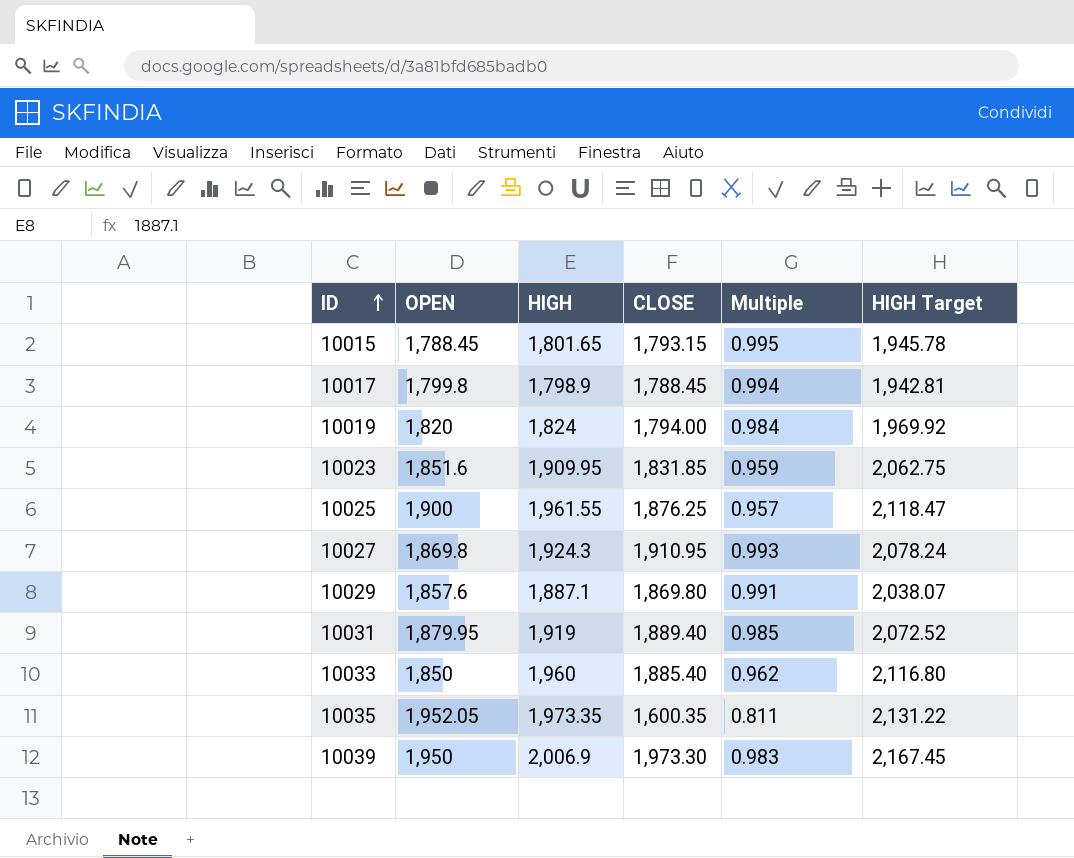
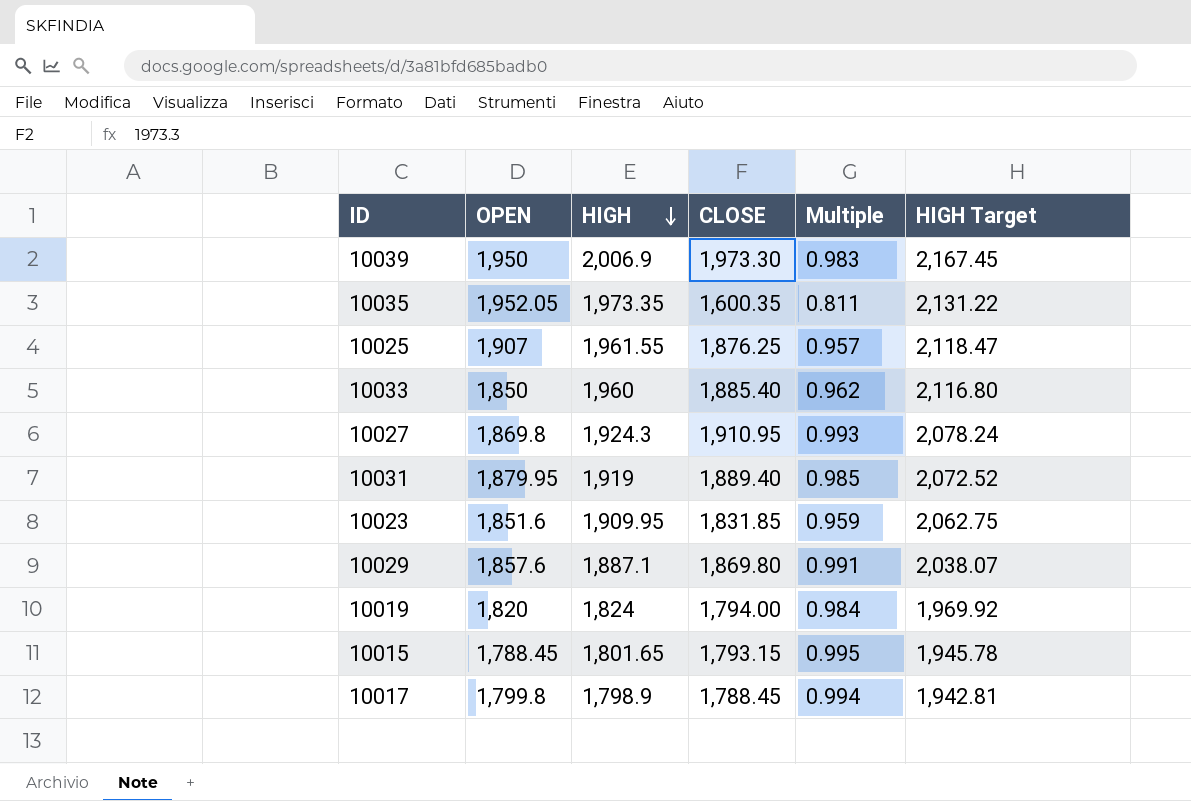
row order: ID ascending -> HIGH descending
10025 | OPEN: 1,900 -> 1,907

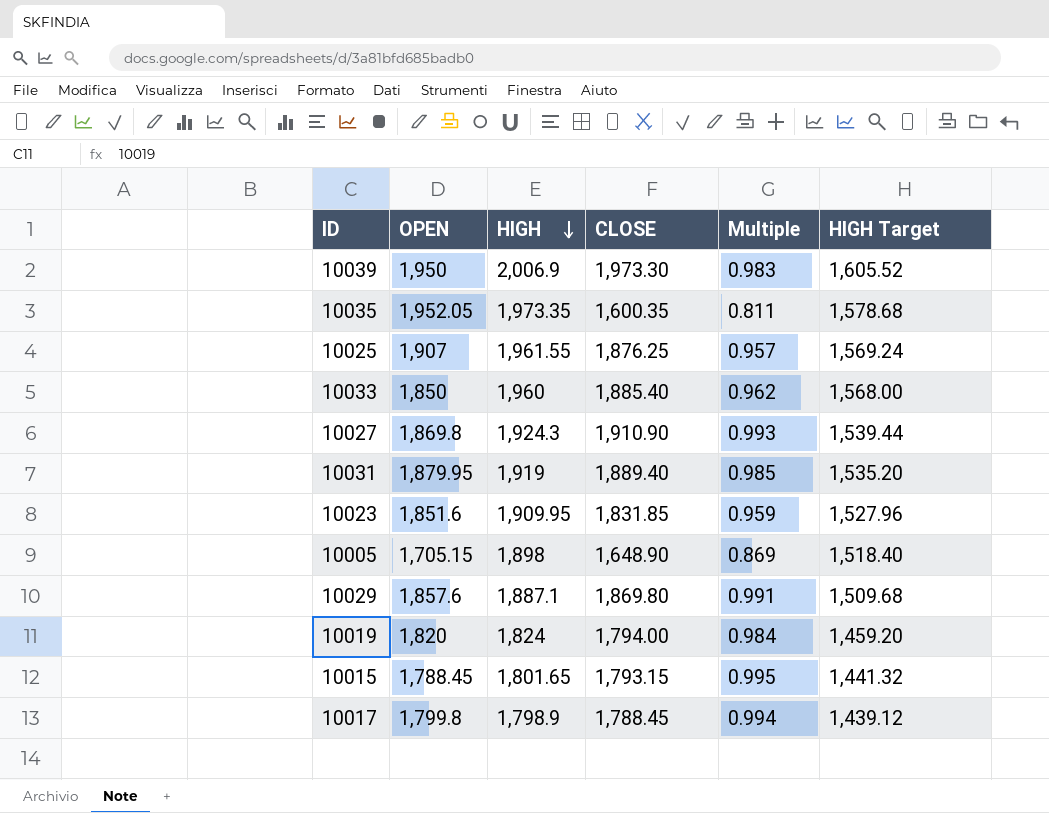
column HIGH Target | formula: [HIGH] * 1.08 -> [HIGH] * 0.8
10027 | CLOSE: 1,910.95 -> 1,910.90
row 10005: none -> 1,705.15 | 1,898 | 1,648.90 | 0.869 | 1,518.40

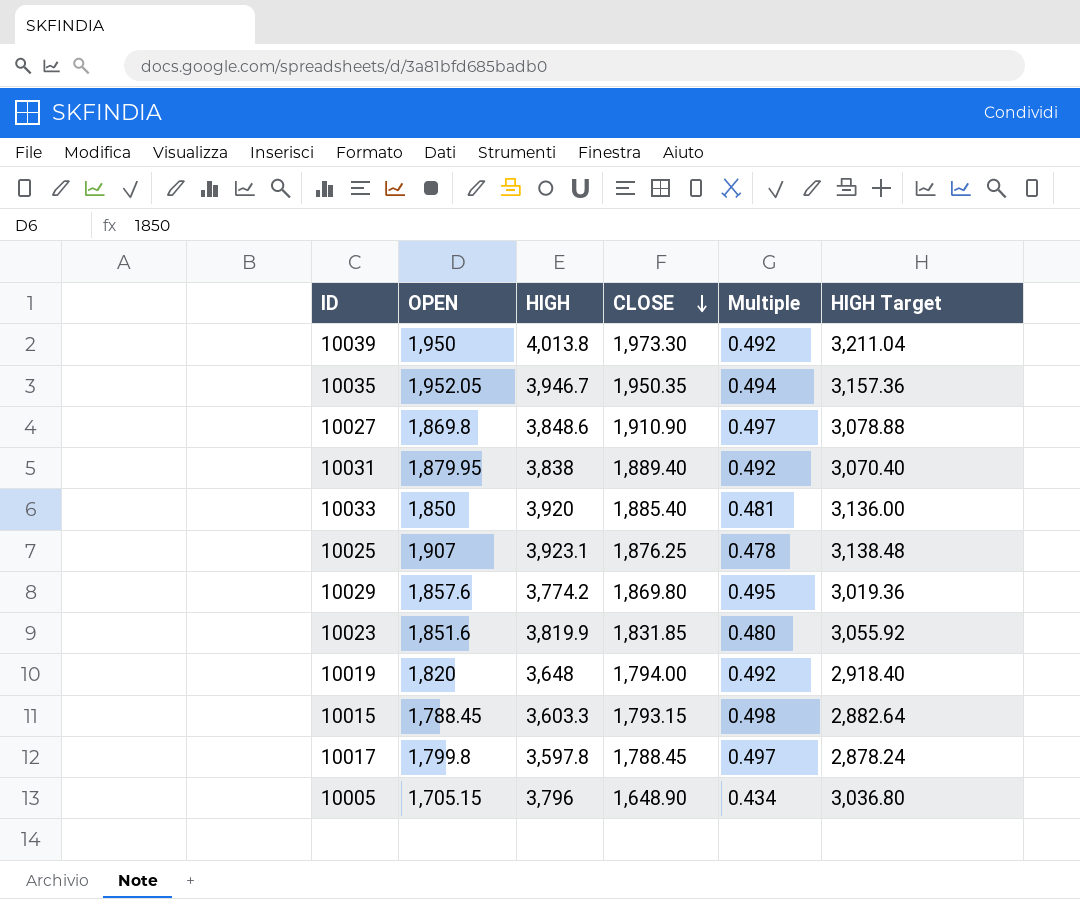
row order: HIGH descending -> CLOSE descending
10039 | HIGH: 2,006.9 -> 4,013.8
10039 | Multiple: 0.983 -> 0.492
10039 | HIGH Target: 1,605.52 -> 3,211.04
10035 | HIGH: 1,973.35 -> 3,946.7
10035 | CLOSE: 1,600.35 -> 1,950.35
10035 | Multiple: 0.811 -> 0.494
10035 | HIGH Target: 1,578.68 -> 3,157.36
10027 | HIGH: 1,924.3 -> 3,848.6
10027 | Multiple: 0.993 -> 0.497
10027 | HIGH Target: 1,539.44 -> 3,078.88
10031 | HIGH: 1,919 -> 3,838
10031 | Multiple: 0.985 -> 0.492
10031 | HIGH Target: 1,535.20 -> 3,070.40
10033 | HIGH: 1,960 -> 3,920
10033 | Multiple: 0.962 -> 0.481
10033 | HIGH Target: 1,568.00 -> 3,136.00
10025 | HIGH: 1,961.55 -> 3,923.1
10025 | Multiple: 0.957 -> 0.478
10025 | HIGH Target: 1,569.24 -> 3,138.48
10029 | HIGH: 1,887.1 -> 3,774.2
10029 | Multiple: 0.991 -> 0.495
10029 | HIGH Target: 1,509.68 -> 3,019.36
10023 | HIGH: 1,909.95 -> 3,819.9
10023 | Multiple: 0.959 -> 0.480
10023 | HIGH Target: 1,527.96 -> 3,055.92
10019 | HIGH: 1,824 -> 3,648
10019 | Multiple: 0.984 -> 0.492
10019 | HIGH Target: 1,459.20 -> 2,918.40
10015 | HIGH: 1,801.65 -> 3,603.3
10015 | Multiple: 0.995 -> 0.498
10015 | HIGH Target: 1,441.32 -> 2,882.64
10017 | HIGH: 1,798.9 -> 3,597.8
10017 | Multiple: 0.994 -> 0.497
10017 | HIGH Target: 1,439.12 -> 2,878.24
10005 | HIGH: 1,898 -> 3,796
10005 | Multiple: 0.869 -> 0.434
10005 | HIGH Target: 1,518.40 -> 3,036.80

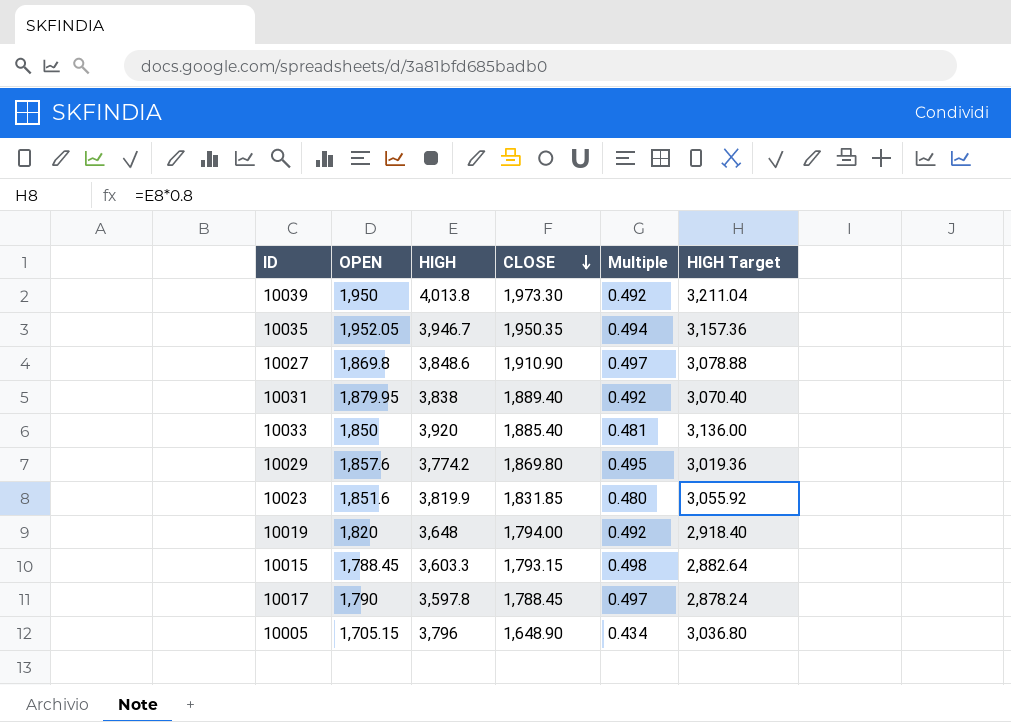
row 10025: 1,907 | 3,923.1 | 1,876.25 | 0.478 | 3,138.48 -> none
10017 | OPEN: 1,799.8 -> 1,790

